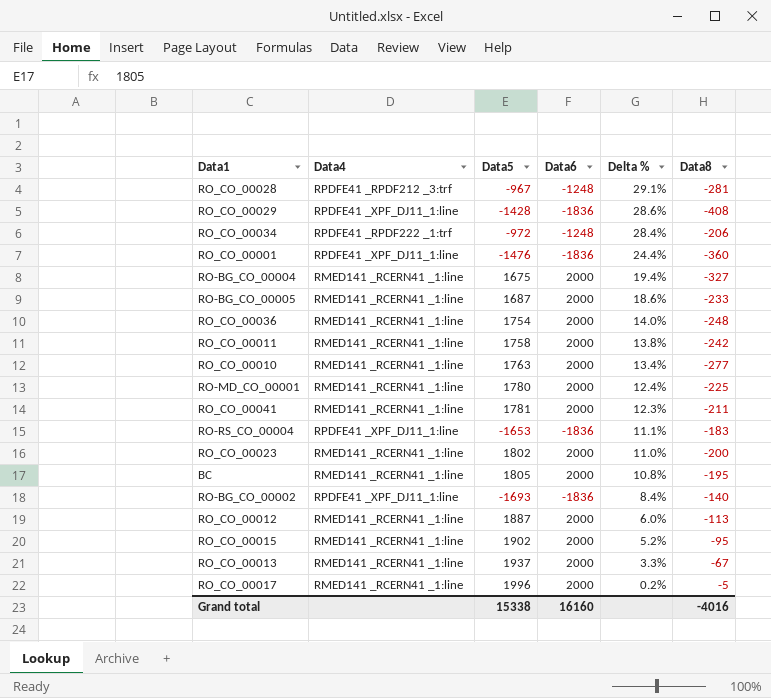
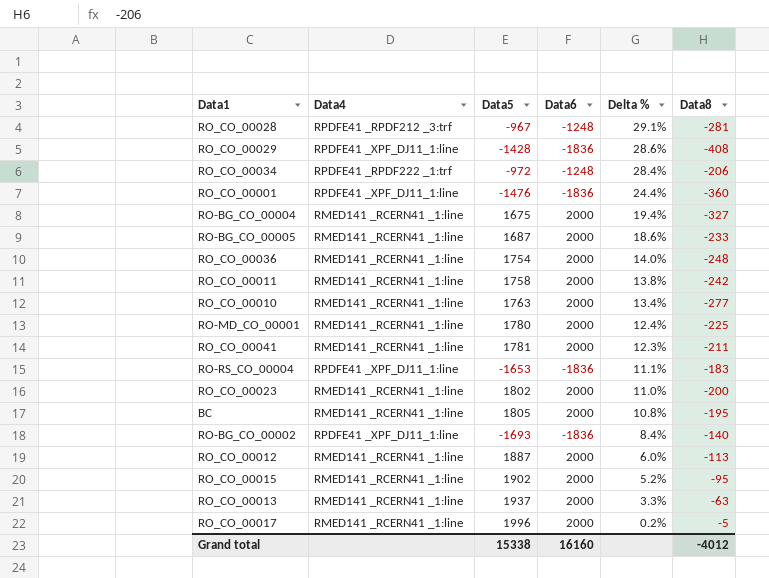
RO_CO_00013 | Data8: -67 -> -63
Grand total | Data8: -4016 -> -4012

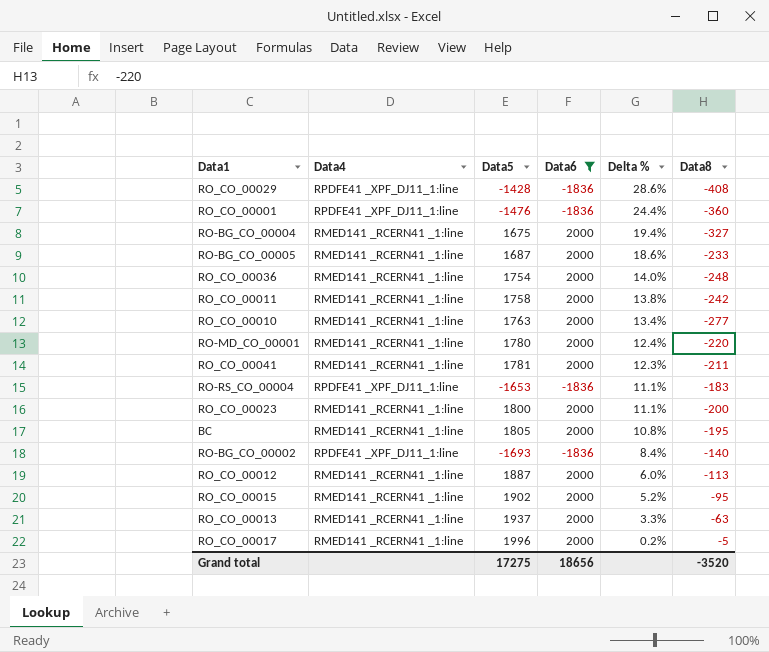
filter: none -> Data6 != -1248
RO-MD_CO_00001 | Data8: -225 -> -220
RO_CO_00023 | Data5: 1802 -> 1800
RO_CO_00023 | Delta %: 11.0% -> 11.1%
Grand total | Data5: 15338 -> 17275
Grand total | Data6: 16160 -> 18656
Grand total | Data8: -4012 -> -3520

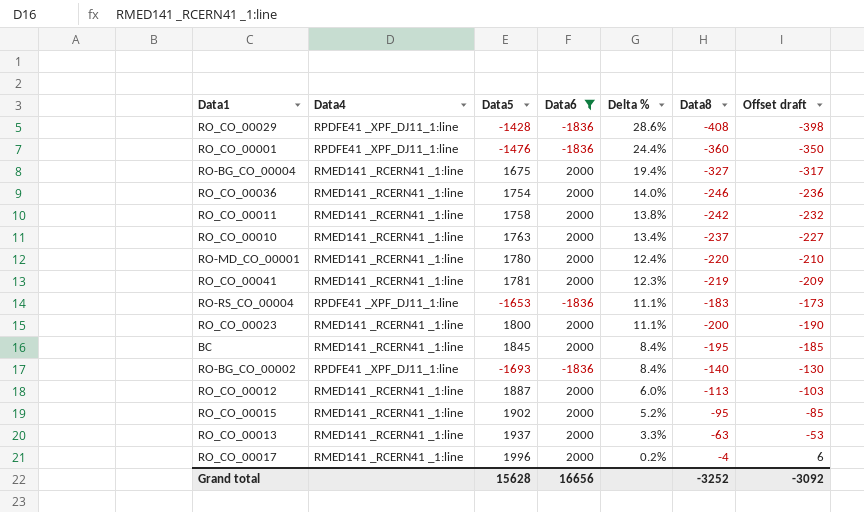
column Offset draft | formula: none -> [Data8] + 10
row RO-BG_CO_00005: RMED141 _RCERN41 _1:line | 1687 | 2000 | 18.6% | -233 -> none
RO_CO_00036 | Data8: -248 -> -246
RO_CO_00010 | Data8: -277 -> -237
RO_CO_00041 | Data8: -211 -> -219
BC | Data5: 1805 -> 1845
BC | Delta %: 10.8% -> 8.4%
RO_CO_00017 | Data8: -5 -> -4
Grand total | Data5: 17275 -> 15628
Grand total | Data6: 18656 -> 16656
Grand total | Data8: -3520 -> -3252

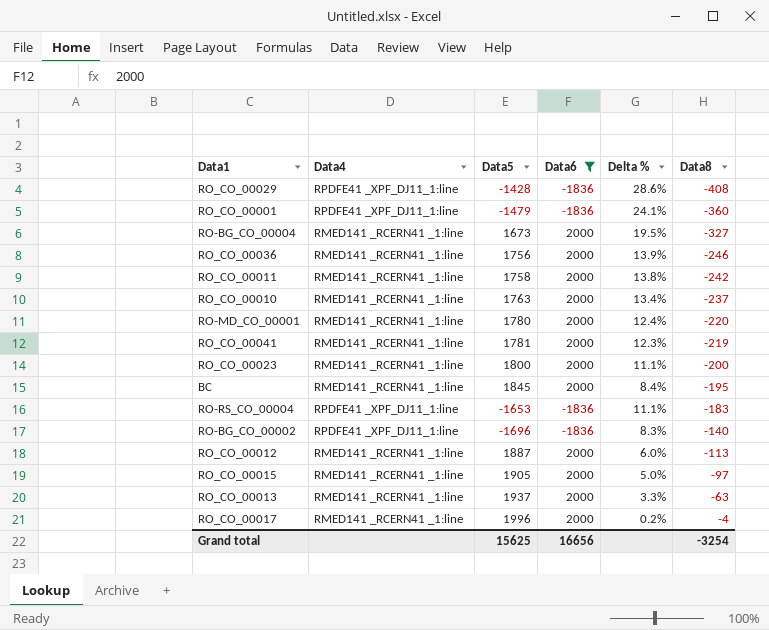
row order: Delta % descending -> Data8 ascending
column Offset draft | formula: [Data8] + 10 -> none
RO_CO_00001 | Data5: -1476 -> -1479
RO_CO_00001 | Delta %: 24.4% -> 24.1%
RO-BG_CO_00004 | Data5: 1675 -> 1673
RO-BG_CO_00004 | Delta %: 19.4% -> 19.5%
RO_CO_00036 | Data5: 1754 -> 1756
RO_CO_00036 | Delta %: 14.0% -> 13.9%
RO-BG_CO_00002 | Data5: -1693 -> -1696
RO-BG_CO_00002 | Delta %: 8.4% -> 8.3%
RO_CO_00015 | Data5: 1902 -> 1905
RO_CO_00015 | Delta %: 5.2% -> 5.0%
RO_CO_00015 | Data8: -95 -> -97
Grand total | Data5: 15628 -> 15625
Grand total | Data8: -3252 -> -3254

